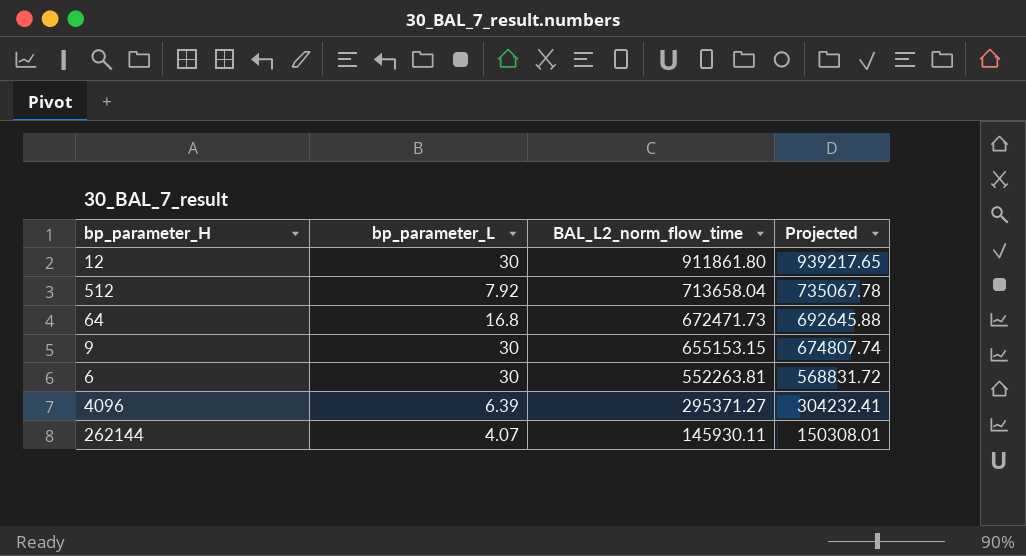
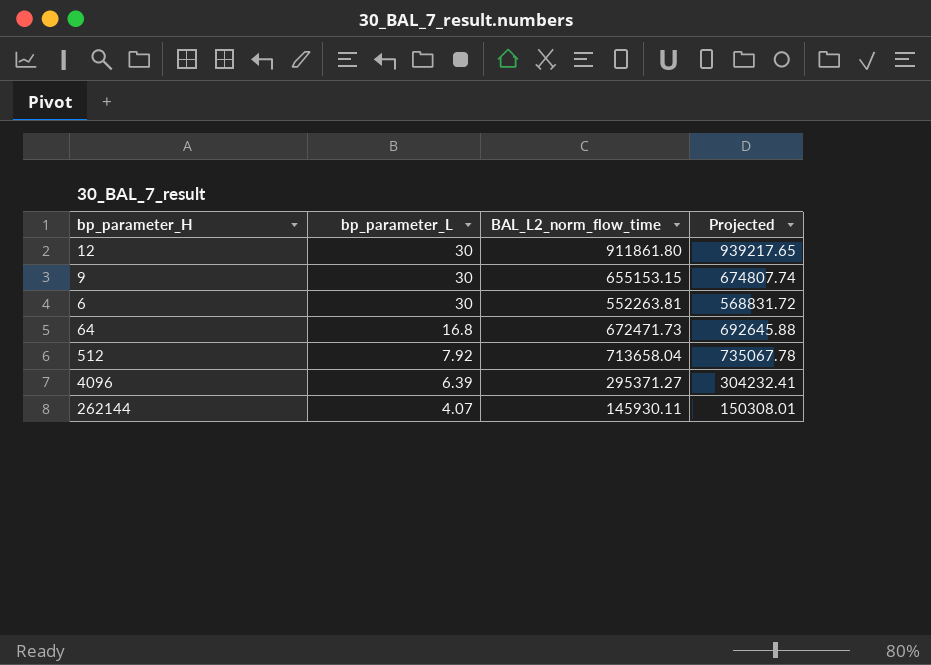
row order: BAL_L2_norm_flow_time descending -> bp_parameter_L descending

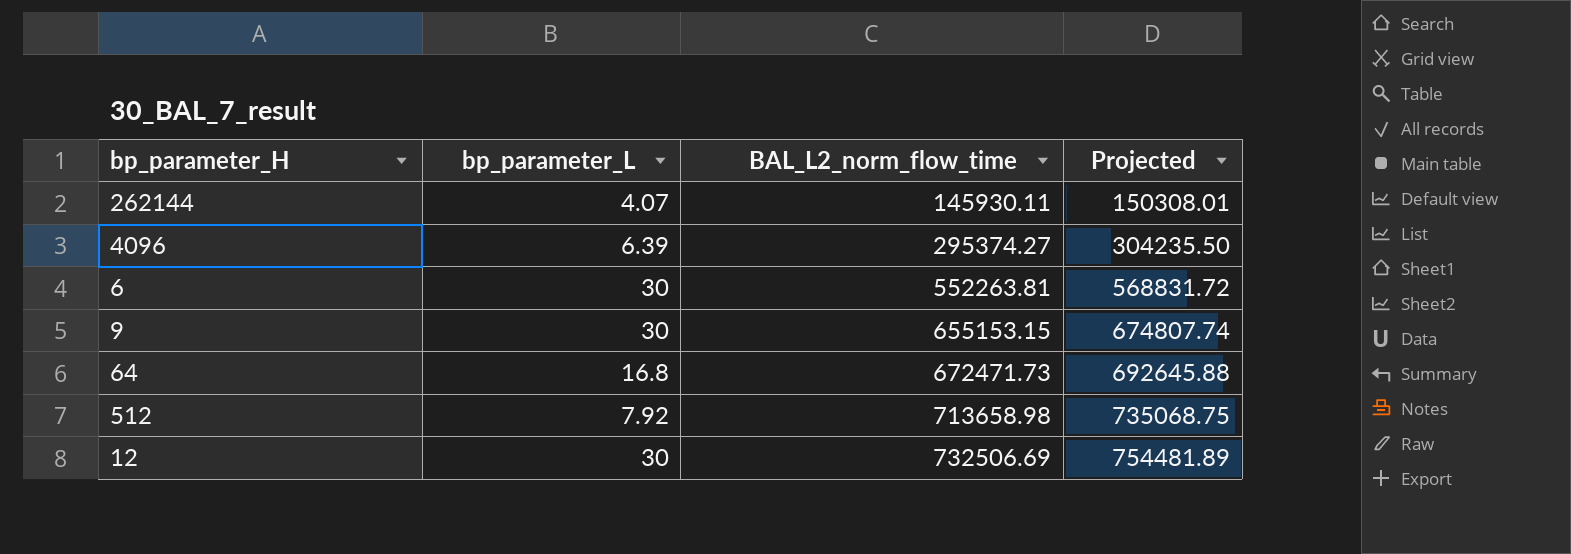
row order: bp_parameter_L descending -> BAL_L2_norm_flow_time ascending
4096 | BAL_L2_norm_flow_time: 295371.27 -> 295374.27
4096 | Projected: 304232.41 -> 304235.50
512 | BAL_L2_norm_flow_time: 713658.04 -> 713658.98
512 | Projected: 735067.78 -> 735068.75
12 | BAL_L2_norm_flow_time: 911861.80 -> 732506.69
12 | Projected: 939217.65 -> 754481.89

